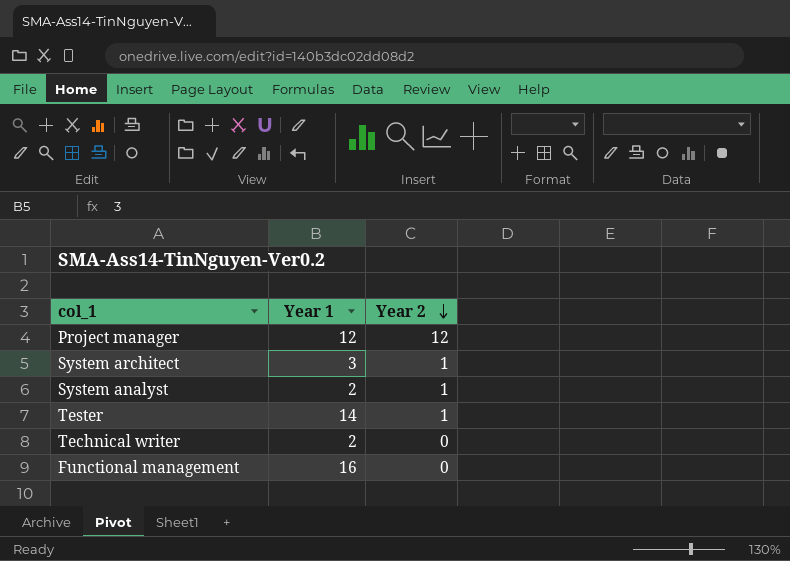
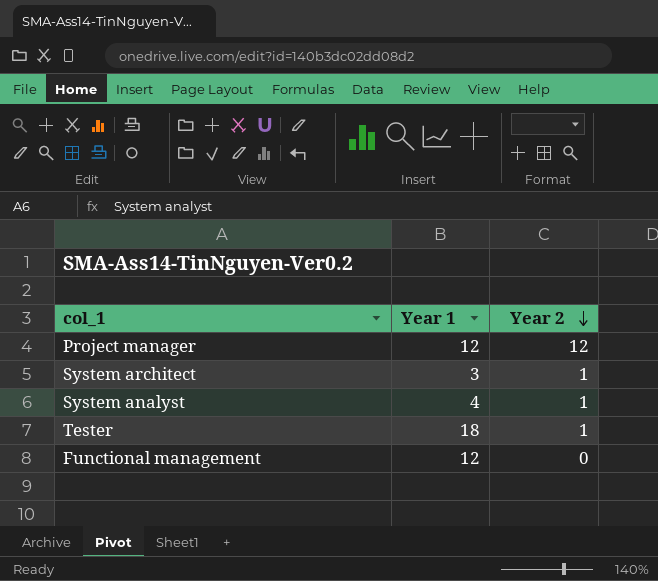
row Technical writer: 2 | 0 -> none
System analyst | Year 1: 2 -> 4
Tester | Year 1: 14 -> 18
Functional management | Year 1: 16 -> 12

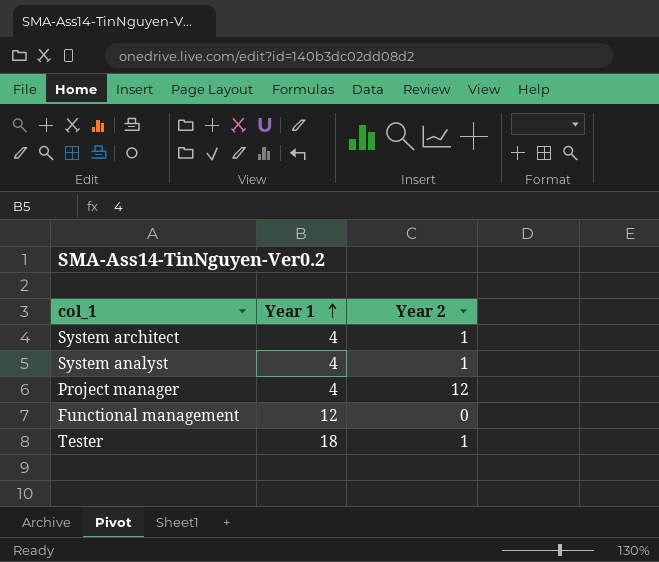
row order: Year 2 descending -> Year 1 ascending
System architect | Year 1: 3 -> 4
Project manager | Year 1: 12 -> 4

